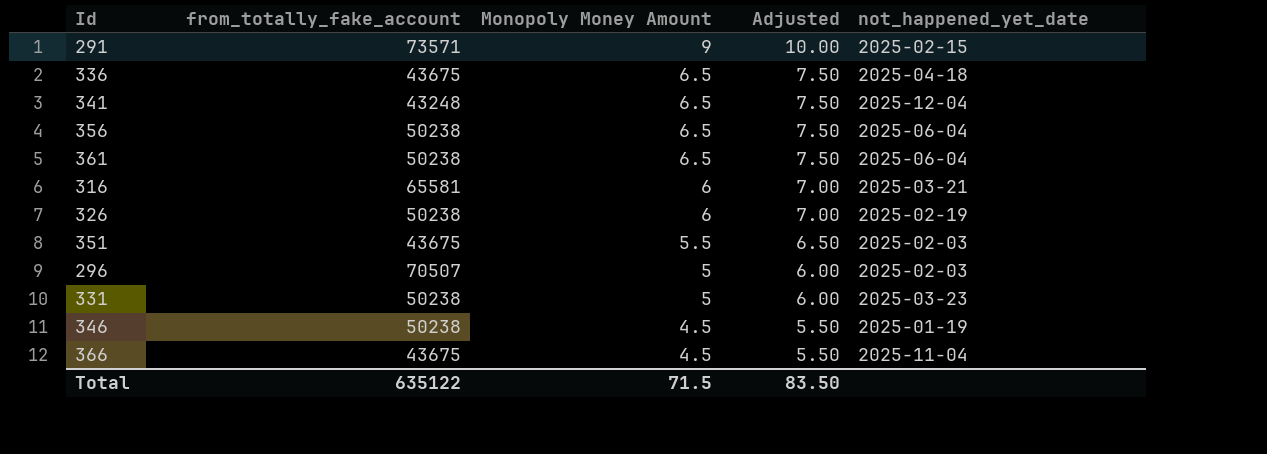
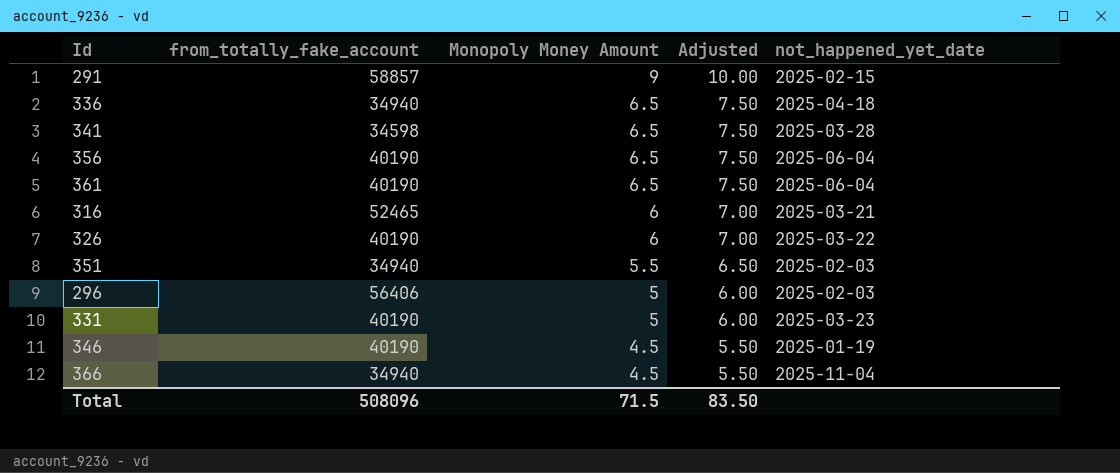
291 | from_totally_fake_account: 73571 -> 58857
336 | from_totally_fake_account: 43675 -> 34940
341 | from_totally_fake_account: 43248 -> 34598
341 | not_happened_yet_date: 2025-12-04 -> 2025-03-28
356 | from_totally_fake_account: 50238 -> 40190
361 | from_totally_fake_account: 50238 -> 40190
316 | from_totally_fake_account: 65581 -> 52465
326 | from_totally_fake_account: 50238 -> 40190
326 | not_happened_yet_date: 2025-02-19 -> 2025-03-22
351 | from_totally_fake_account: 43675 -> 34940
296 | from_totally_fake_account: 70507 -> 56406
331 | from_totally_fake_account: 50238 -> 40190
346 | from_totally_fake_account: 50238 -> 40190
366 | from_totally_fake_account: 43675 -> 34940
Total | from_totally_fake_account: 635122 -> 508096

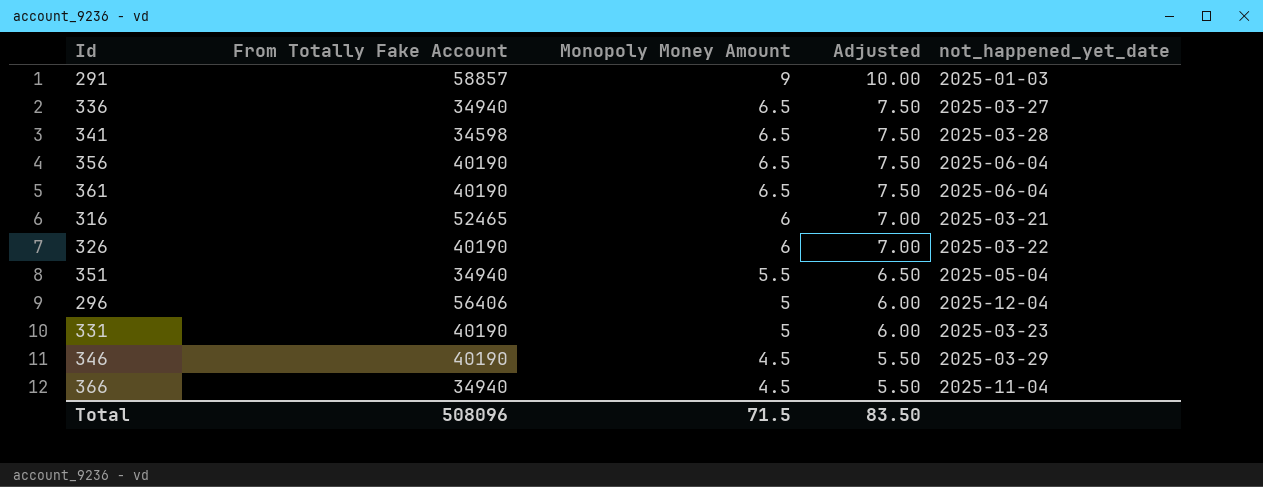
column name: from_totally_fake_account -> From Totally Fake Account
291 | not_happened_yet_date: 2025-02-15 -> 2025-01-03
336 | not_happened_yet_date: 2025-04-18 -> 2025-03-27
351 | not_happened_yet_date: 2025-02-03 -> 2025-05-04
296 | not_happened_yet_date: 2025-02-03 -> 2025-12-04
346 | not_happened_yet_date: 2025-01-19 -> 2025-03-29

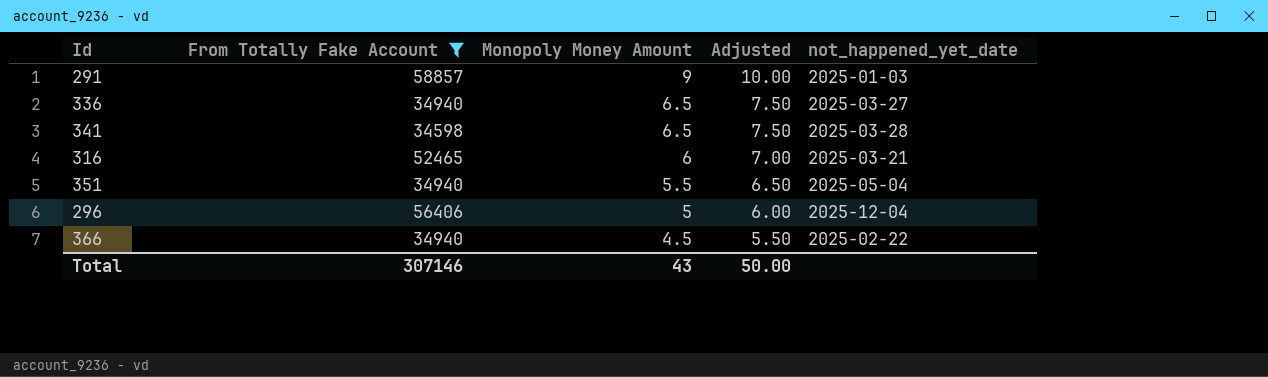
filter: none -> From Totally Fake Account != 40190
366 | not_happened_yet_date: 2025-11-04 -> 2025-02-22
Total | From Totally Fake Account: 508096 -> 307146
Total | Monopoly Money Amount: 71.5 -> 43
Total | Adjusted: 83.50 -> 50.00

